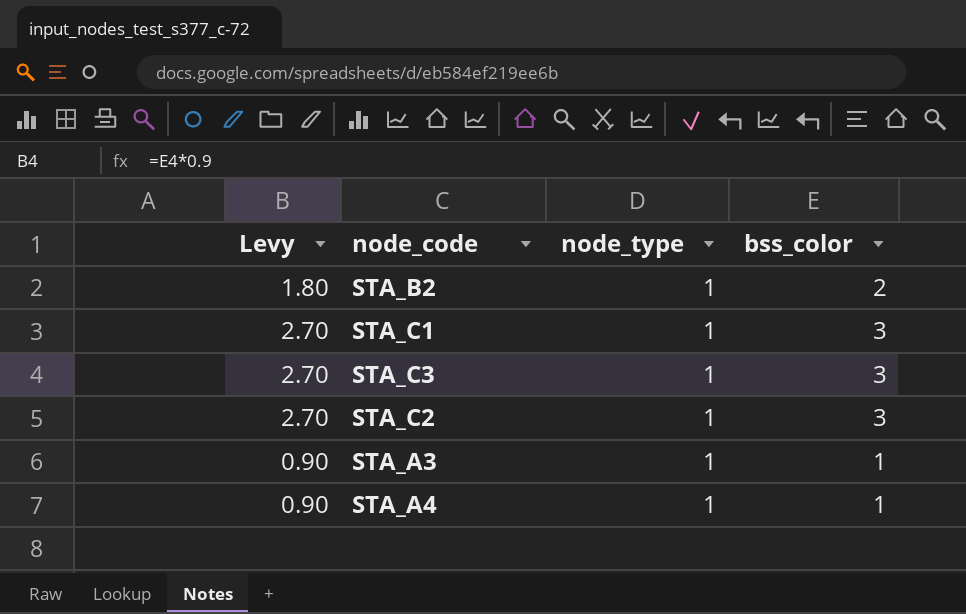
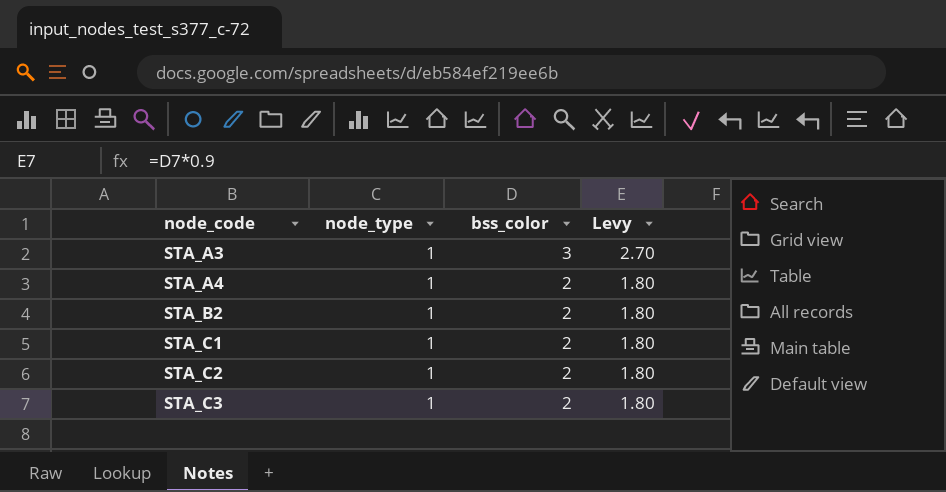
row order: none -> node_code ascending
column Levy | position: 1 -> 4
STA_A3 | bss_color: 1 -> 3
STA_A3 | Levy: 0.90 -> 2.70
STA_A4 | bss_color: 1 -> 2
STA_A4 | Levy: 0.90 -> 1.80
STA_C1 | bss_color: 3 -> 2
STA_C1 | Levy: 2.70 -> 1.80
STA_C2 | bss_color: 3 -> 2
STA_C2 | Levy: 2.70 -> 1.80
STA_C3 | bss_color: 3 -> 2
STA_C3 | Levy: 2.70 -> 1.80

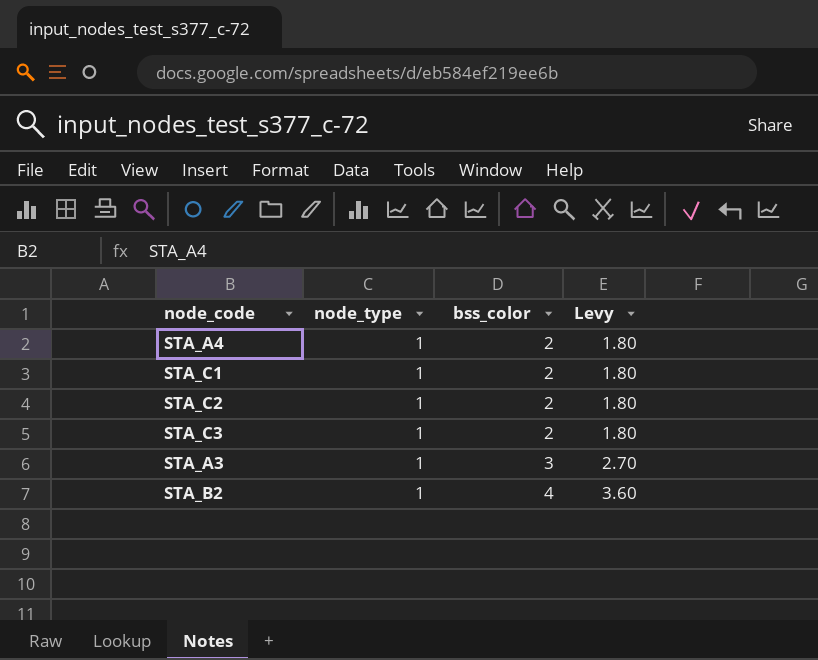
row order: node_code ascending -> bss_color ascending
STA_B2 | bss_color: 2 -> 4
STA_B2 | Levy: 1.80 -> 3.60

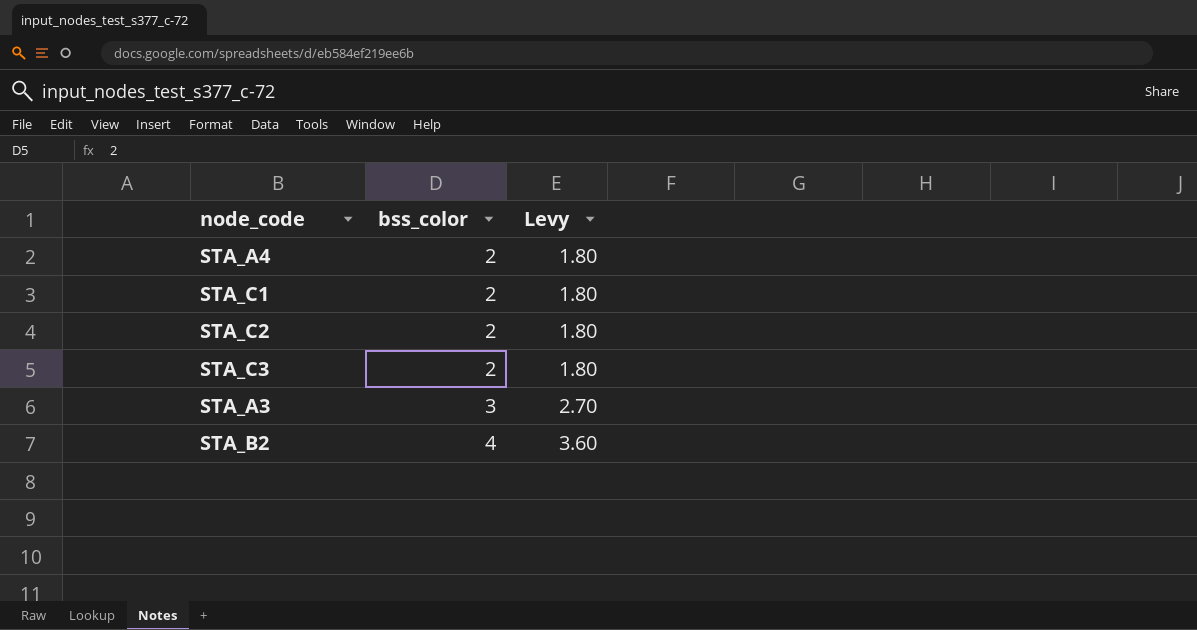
column node_type | position: 2 -> none

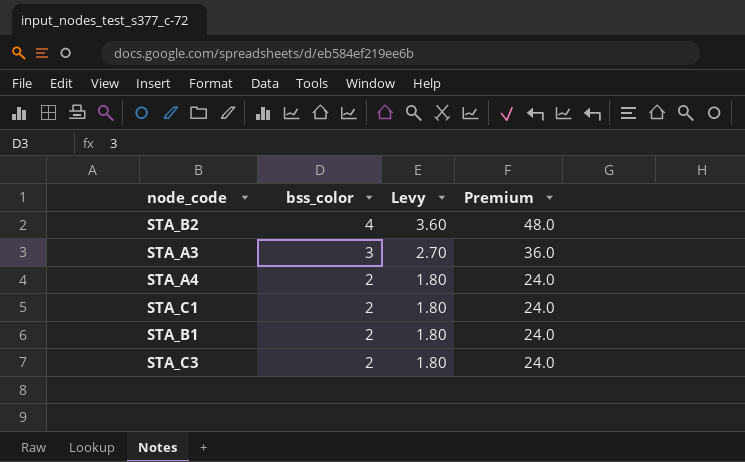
row order: bss_color ascending -> bss_color descending
column Premium | formula: none -> [bss_color] * 12
row STA_C2: 2 | 1.80 -> none
row STA_B1: none -> 2 | 1.80 | 24.0

